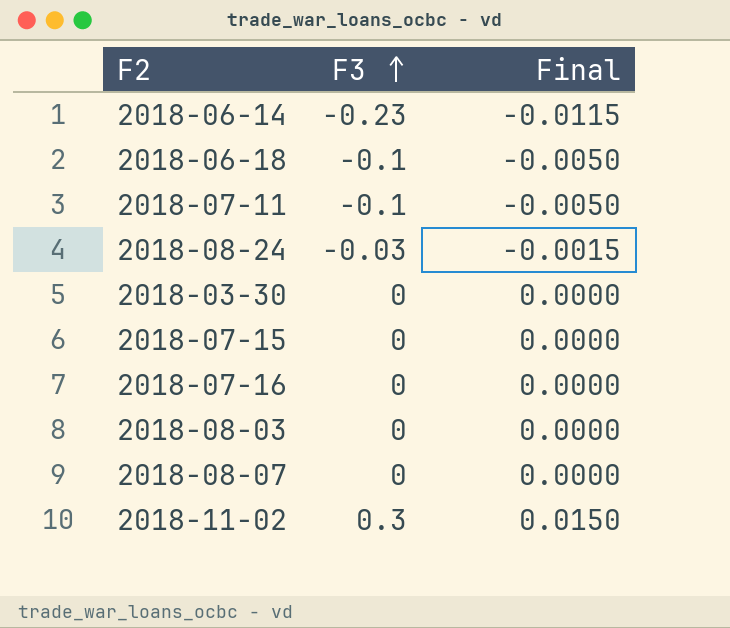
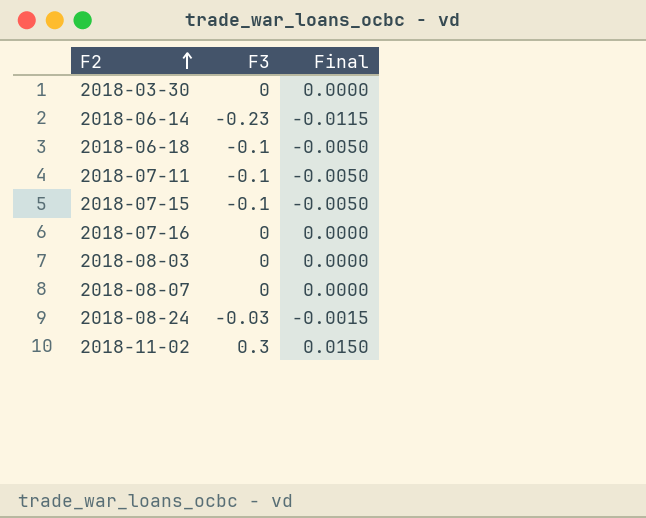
row order: F3 ascending -> F2 ascending
2018-07-15 | F3: 0 -> -0.1
2018-07-15 | Final: 0.0000 -> -0.0050

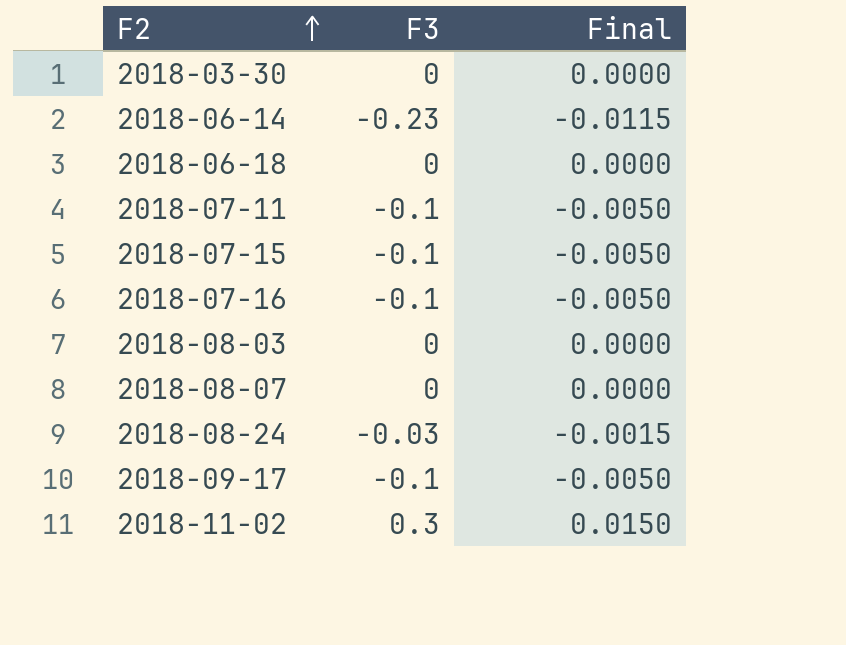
2018-06-18 | F3: -0.1 -> 0
2018-06-18 | Final: -0.0050 -> 0.0000
2018-07-16 | F3: 0 -> -0.1
2018-07-16 | Final: 0.0000 -> -0.0050
row 2018-09-17: none -> -0.1 | -0.0050

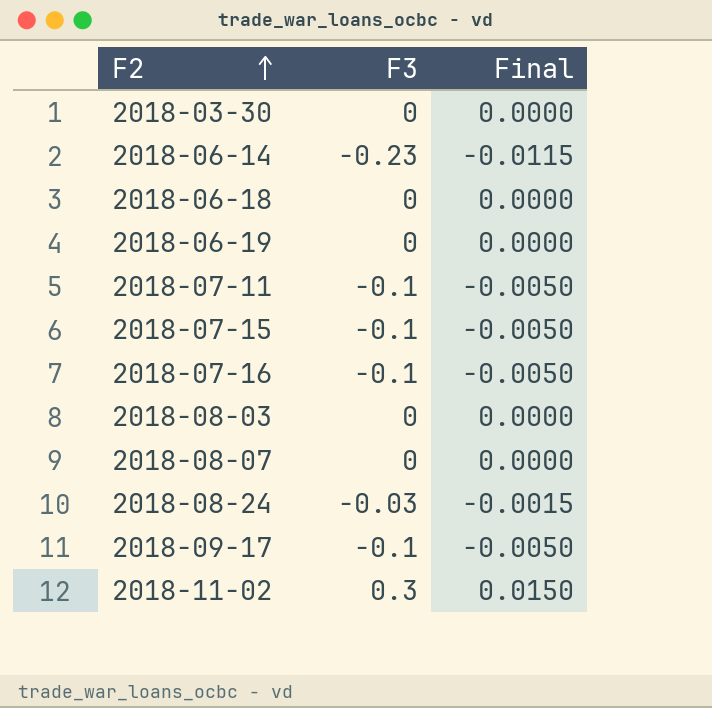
row 2018-06-19: none -> 0 | 0.0000

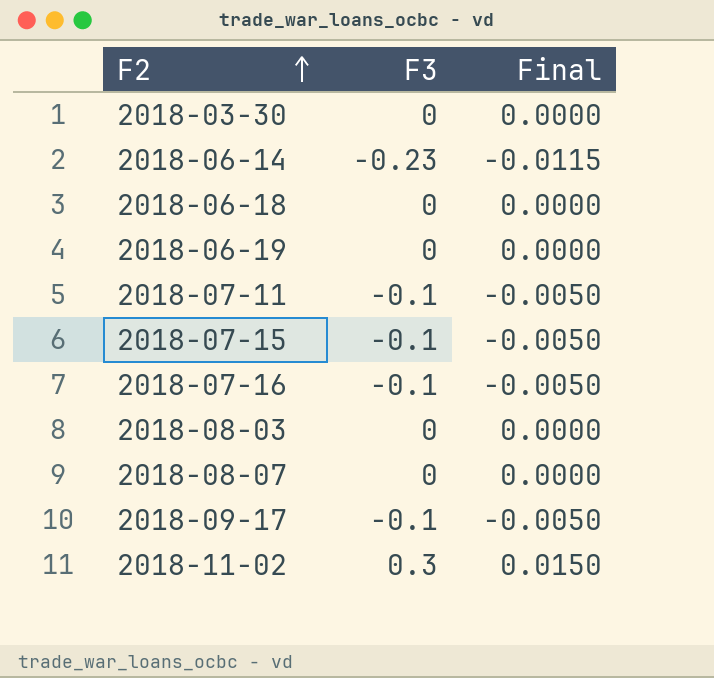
row 2018-08-24: -0.03 | -0.0015 -> none

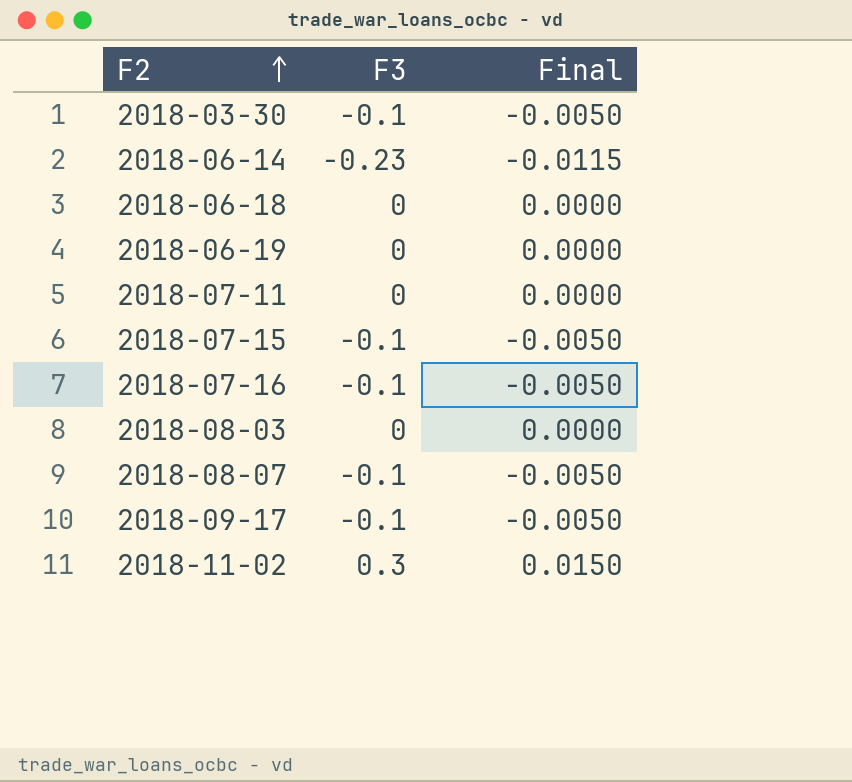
2018-03-30 | F3: 0 -> -0.1
2018-03-30 | Final: 0.0000 -> -0.0050
2018-07-11 | F3: -0.1 -> 0
2018-07-11 | Final: -0.0050 -> 0.0000
2018-08-07 | F3: 0 -> -0.1
2018-08-07 | Final: 0.0000 -> -0.0050

